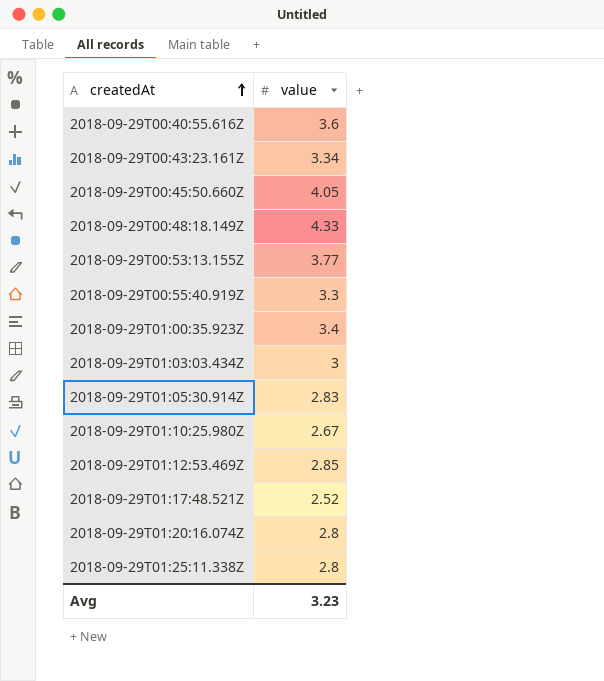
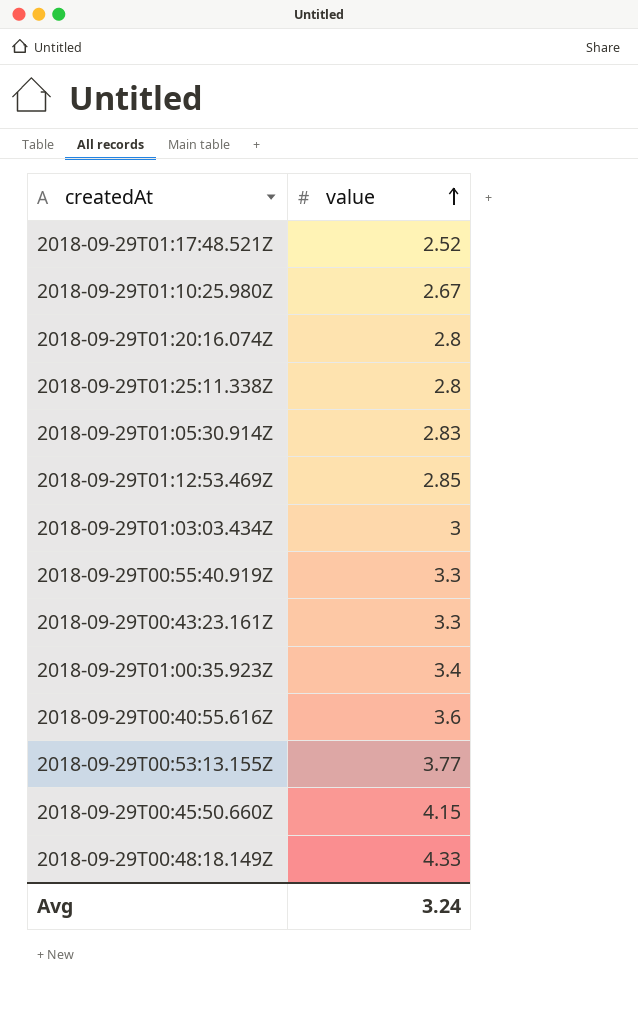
row order: createdAt ascending -> value ascending
2018-09-29T00:43:23.161Z | value: 3.34 -> 3.3
2018-09-29T00:45:50.660Z | value: 4.05 -> 4.15
Avg | value: 3.23 -> 3.24

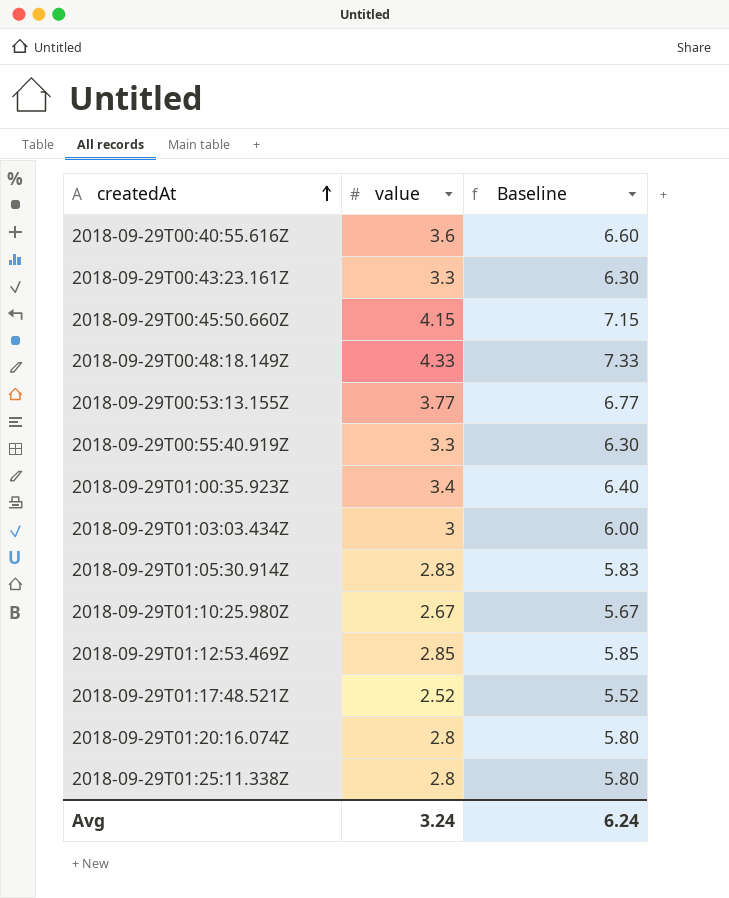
row order: value ascending -> createdAt ascending
column Baseline | formula: none -> [value] + 3

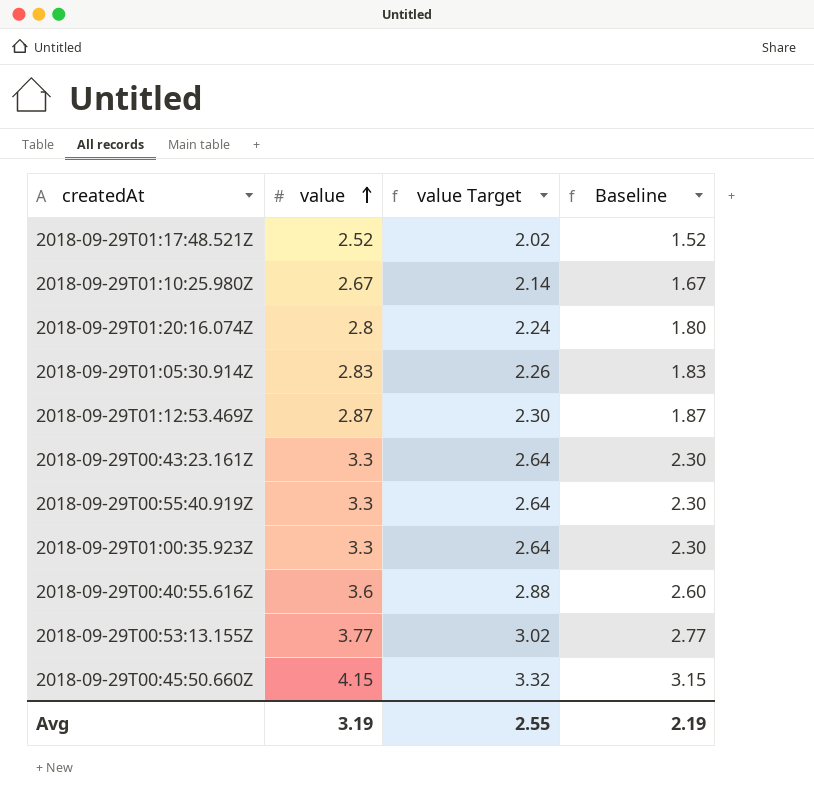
row order: createdAt ascending -> value ascending
column value Target | formula: none -> [value] * 0.8
column Baseline | formula: [value] + 3 -> [value] - 1
row 2018-09-29T00:48:18.149Z: 4.33 | 7.33 -> none
row 2018-09-29T01:03:03.434Z: 3 | 6.00 -> none
row 2018-09-29T01:25:11.338Z: 2.8 | 5.80 -> none
2018-09-29T01:12:53.469Z | value: 2.85 -> 2.87
2018-09-29T01:00:35.923Z | value: 3.4 -> 3.3
Avg | value: 3.24 -> 3.19
Avg | Baseline: 6.24 -> 2.19

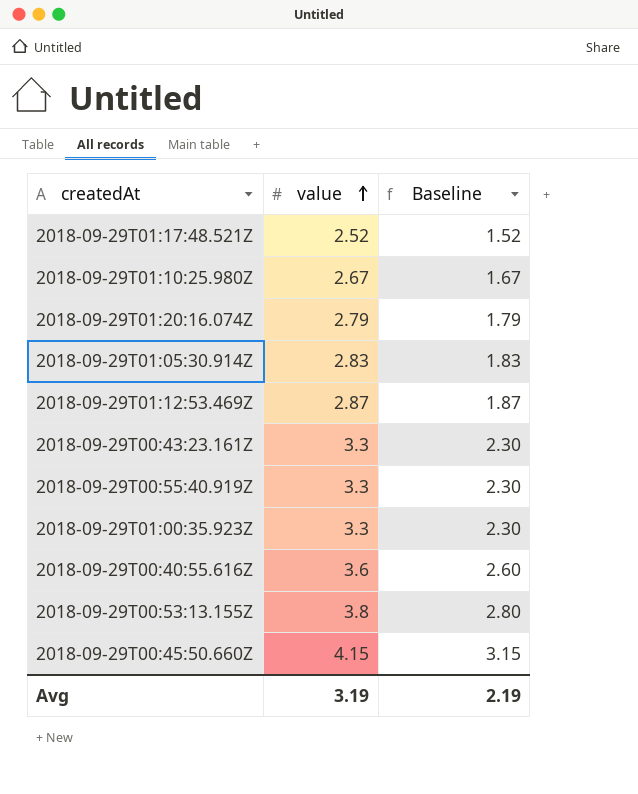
column value Target | formula: [value] * 0.8 -> none
2018-09-29T01:20:16.074Z | value: 2.8 -> 2.79
2018-09-29T01:20:16.074Z | Baseline: 1.80 -> 1.79
2018-09-29T00:53:13.155Z | value: 3.77 -> 3.8
2018-09-29T00:53:13.155Z | Baseline: 2.77 -> 2.80

